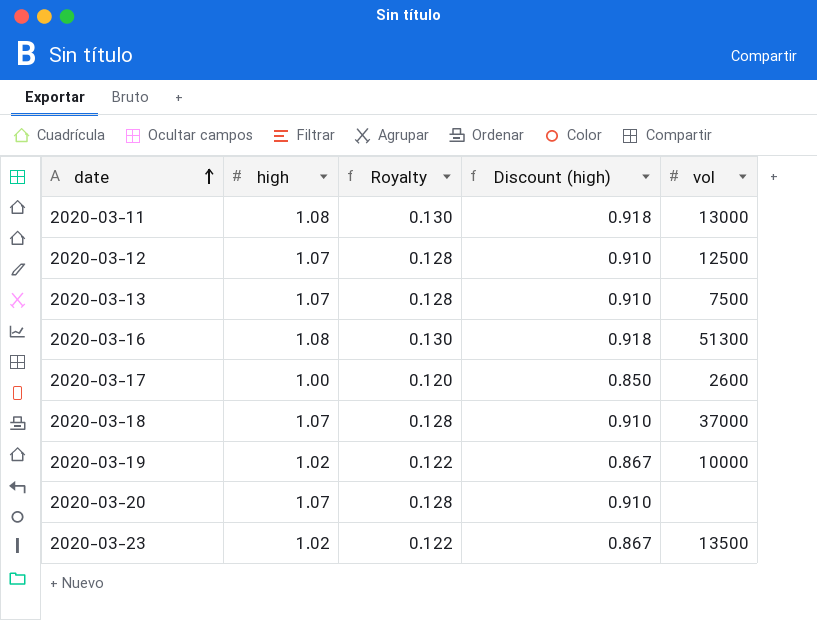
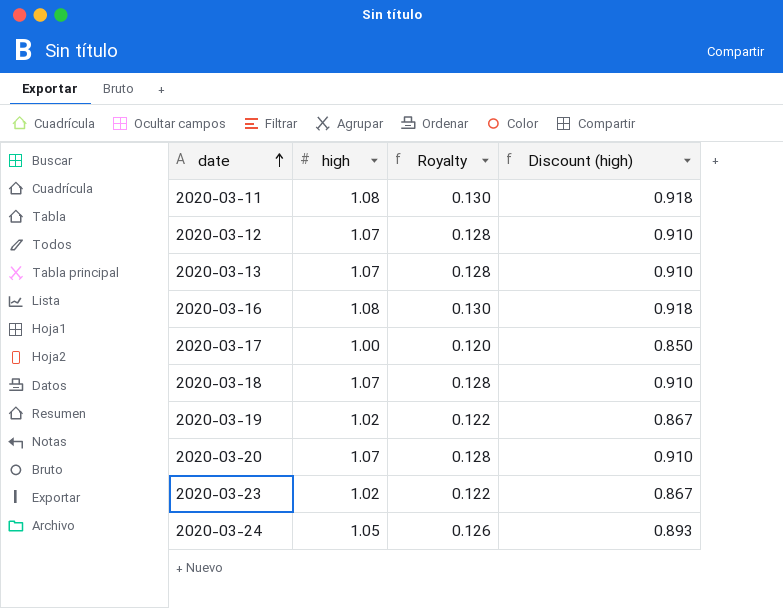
column vol | position: 5 -> none
row 2020-03-24: none -> 1.05 | 0.126 | 0.893

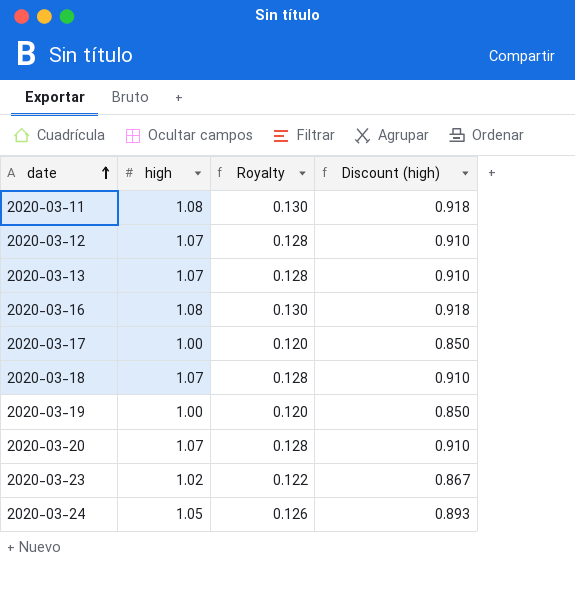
2020-03-19 | high: 1.02 -> 1.00
2020-03-19 | Royalty: 0.122 -> 0.120
2020-03-19 | Discount (high): 0.867 -> 0.850

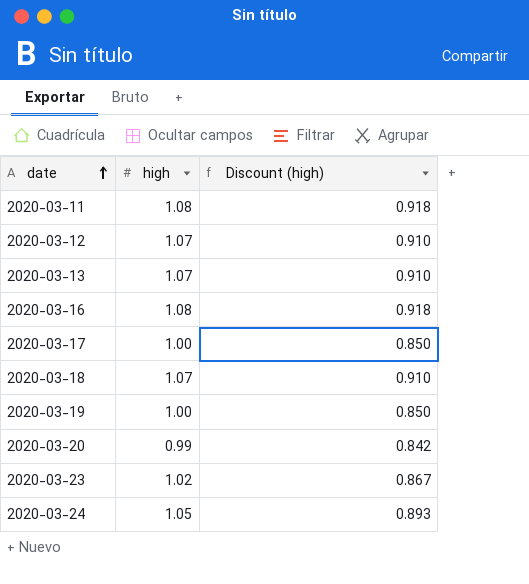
column Royalty | formula: [high] * 0.12 -> none
2020-03-20 | high: 1.07 -> 0.99
2020-03-20 | Discount (high): 0.910 -> 0.842

